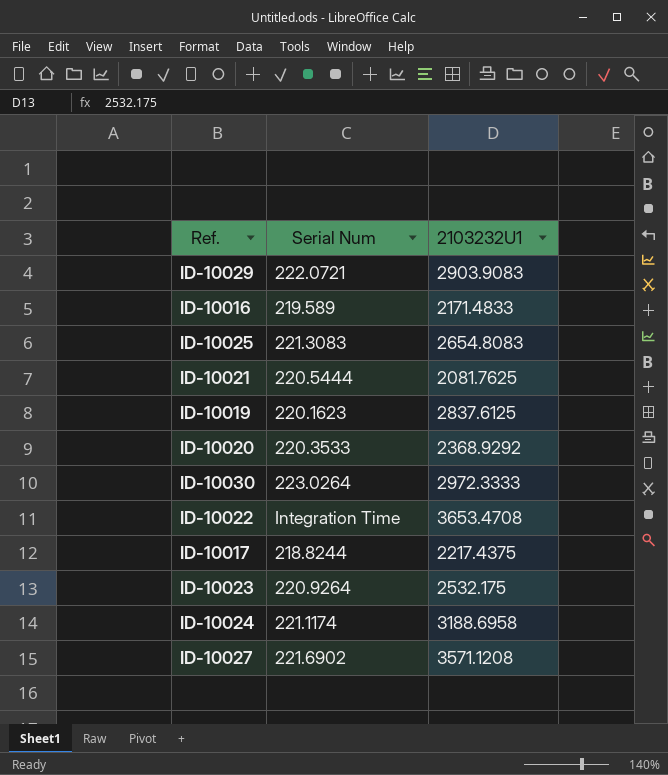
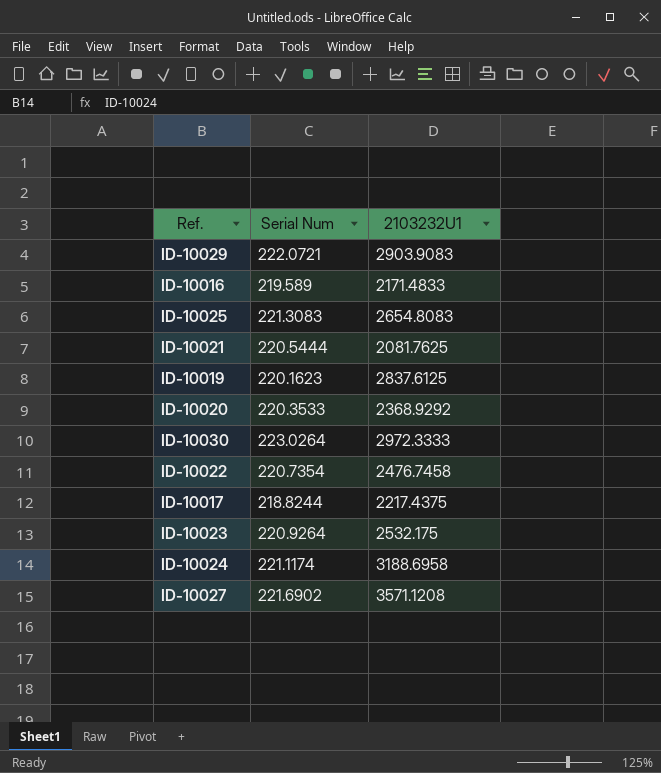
ID-10022 | Serial Num: Integration Time -> 220.7354
ID-10022 | 2103232U1: 3653.4708 -> 2476.7458

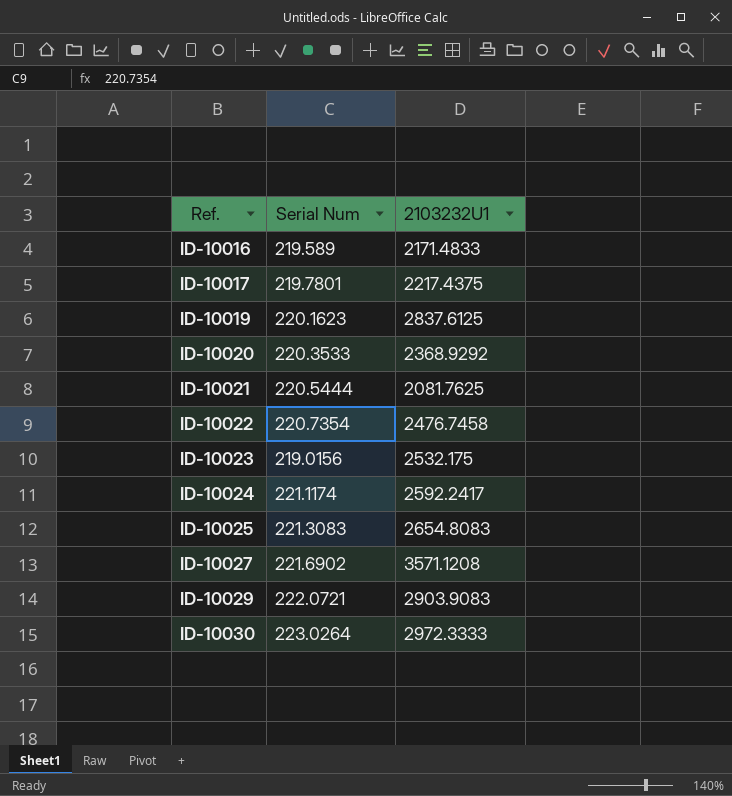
row order: none -> Ref. ascending
ID-10017 | Serial Num: 218.8244 -> 219.7801
ID-10023 | Serial Num: 220.9264 -> 219.0156
ID-10024 | 2103232U1: 3188.6958 -> 2592.2417

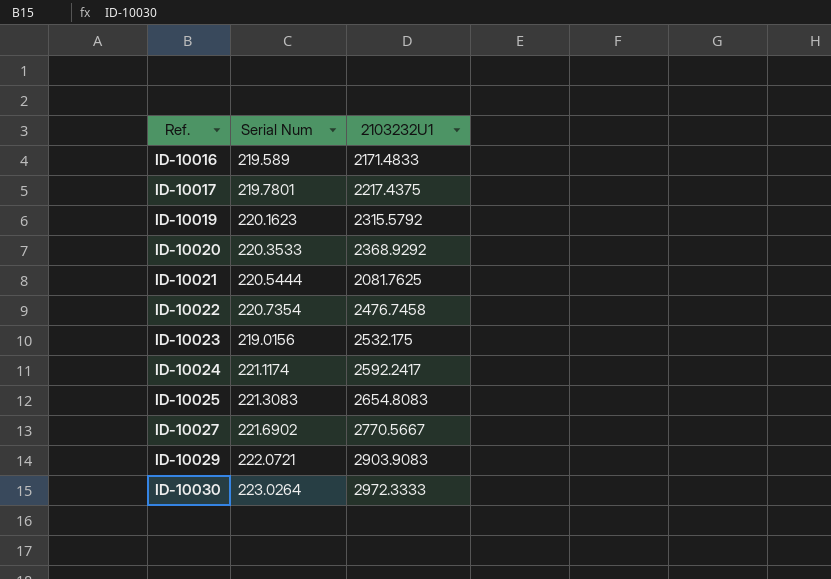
ID-10019 | 2103232U1: 2837.6125 -> 2315.5792
ID-10027 | 2103232U1: 3571.1208 -> 2770.5667

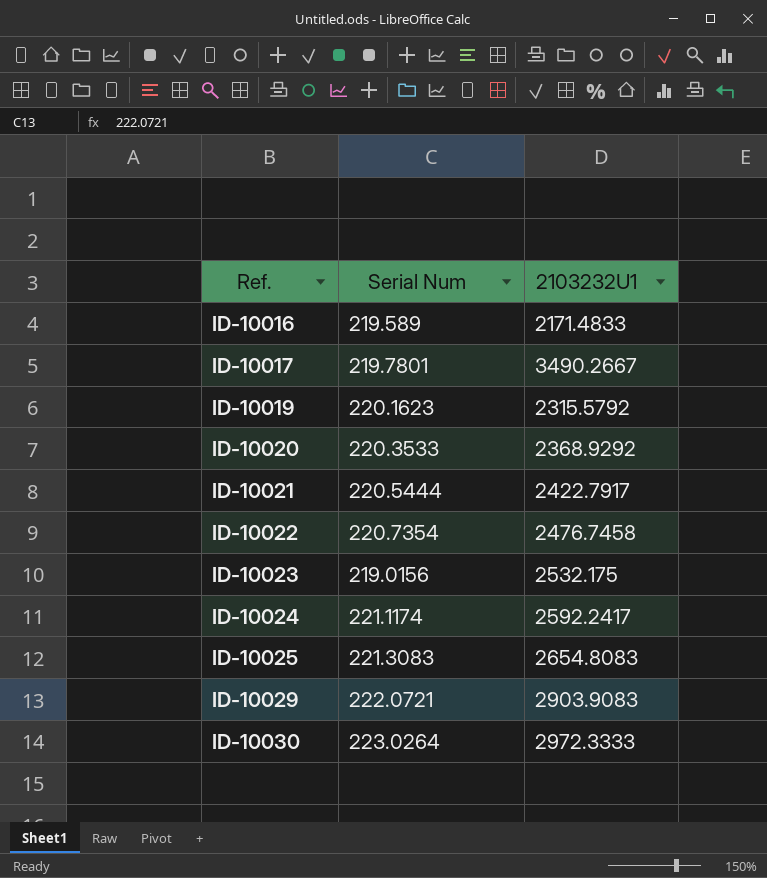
row ID-10027: 221.6902 | 2770.5667 -> none
ID-10017 | 2103232U1: 2217.4375 -> 3490.2667
ID-10021 | 2103232U1: 2081.7625 -> 2422.7917

